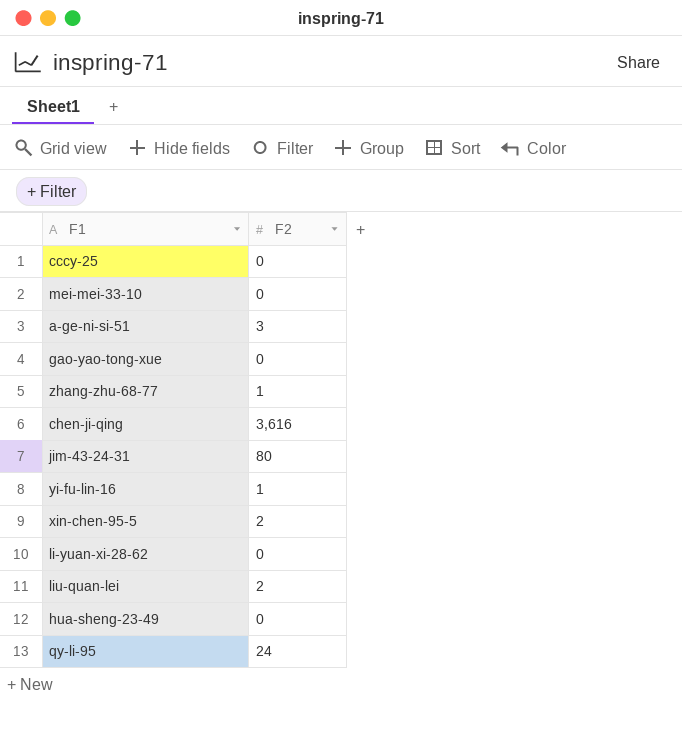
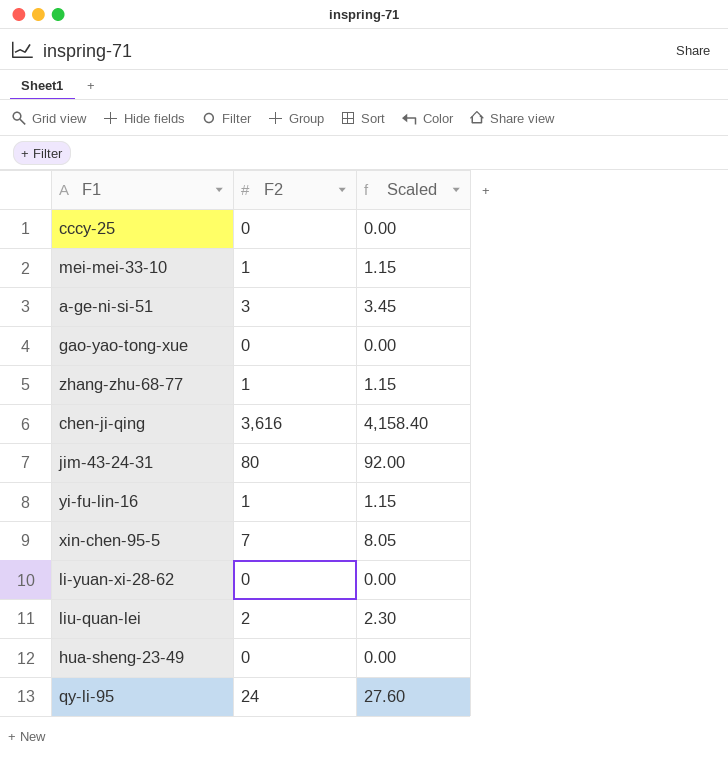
column Scaled | formula: none -> [F2] * 1.15
mei-mei-33-10 | F2: 0 -> 1
xin-chen-95-5 | F2: 2 -> 7

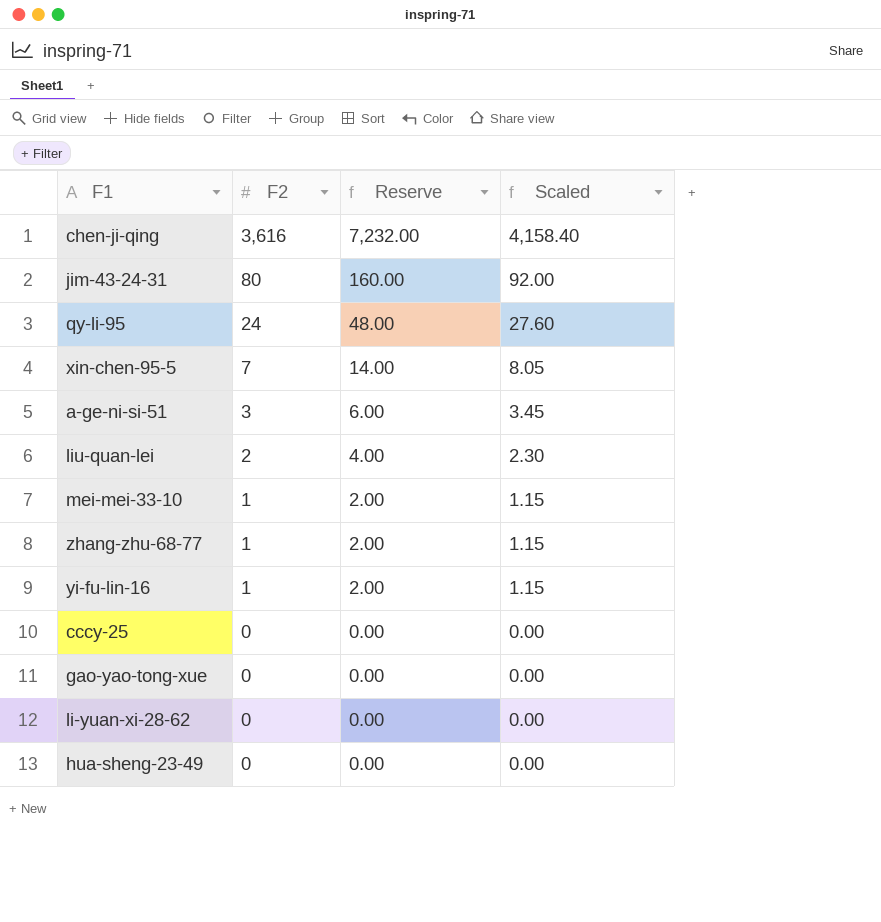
row order: none -> F2 descending
column Reserve | formula: none -> [F2] * 2

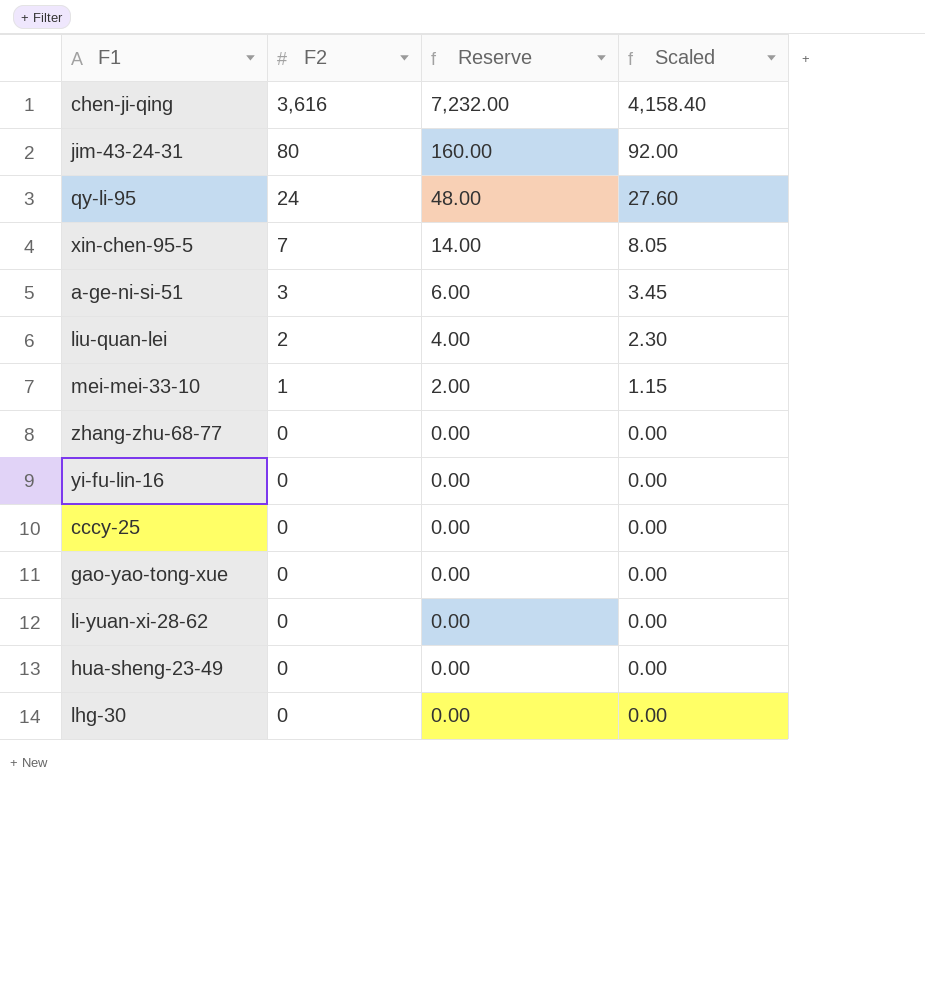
zhang-zhu-68-77 | F2: 1 -> 0
zhang-zhu-68-77 | Reserve: 2.00 -> 0.00
zhang-zhu-68-77 | Scaled: 1.15 -> 0.00
yi-fu-lin-16 | F2: 1 -> 0
yi-fu-lin-16 | Reserve: 2.00 -> 0.00
yi-fu-lin-16 | Scaled: 1.15 -> 0.00
row lhg-30: none -> 0 | 0.00 | 0.00

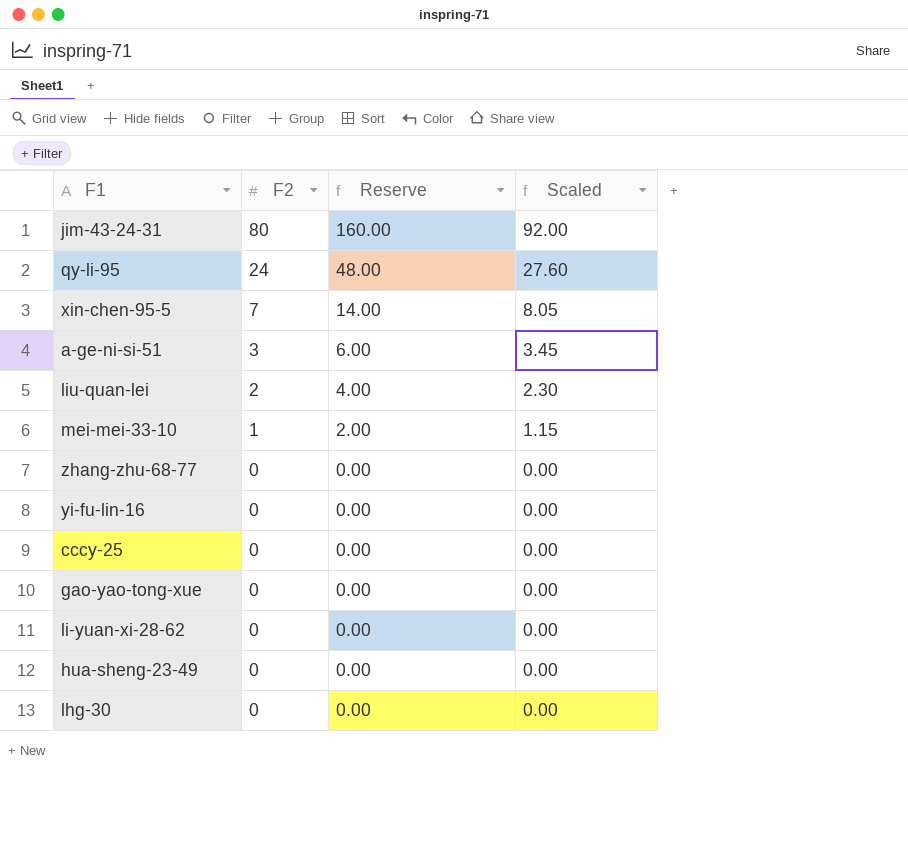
row chen-ji-qing: 3,616 | 7,232.00 | 4,158.40 -> none

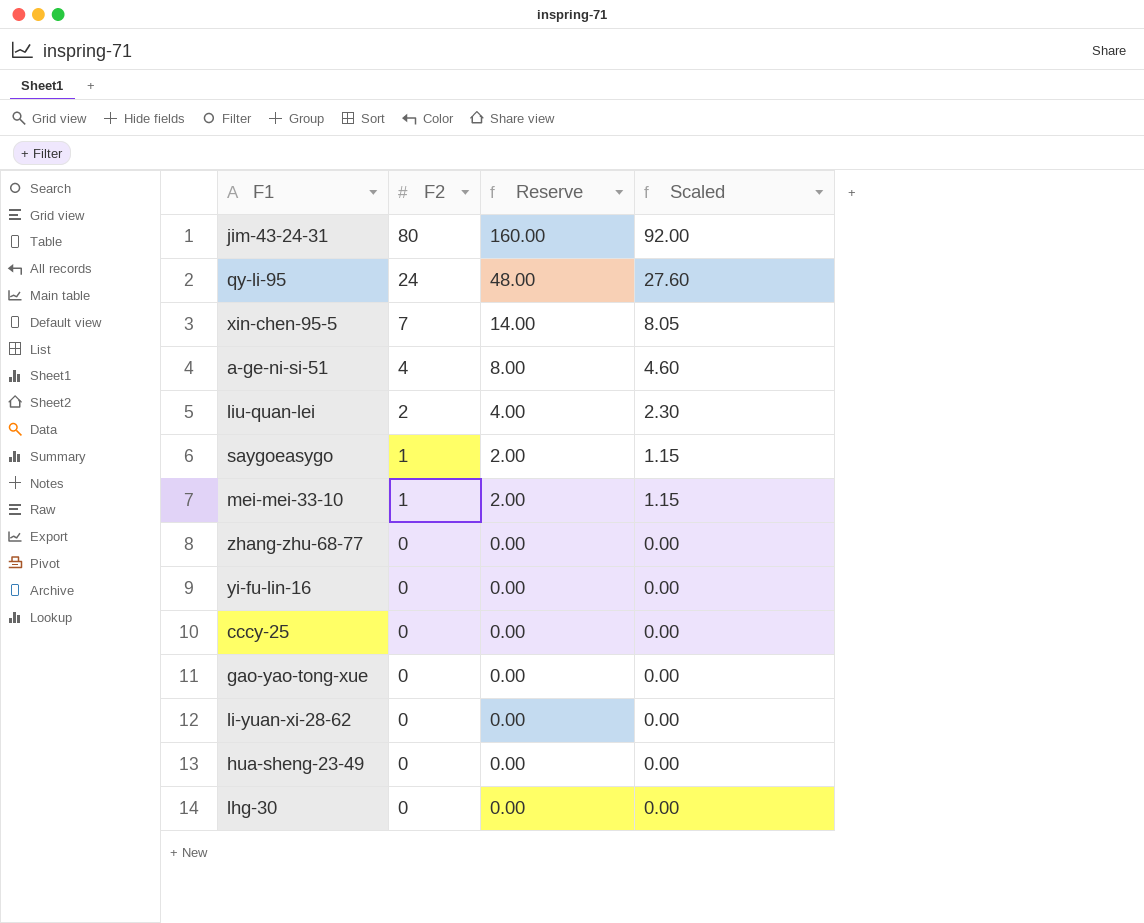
a-ge-ni-si-51 | F2: 3 -> 4
a-ge-ni-si-51 | Reserve: 6.00 -> 8.00
a-ge-ni-si-51 | Scaled: 3.45 -> 4.60
row saygoeasygo: none -> 1 | 2.00 | 1.15

